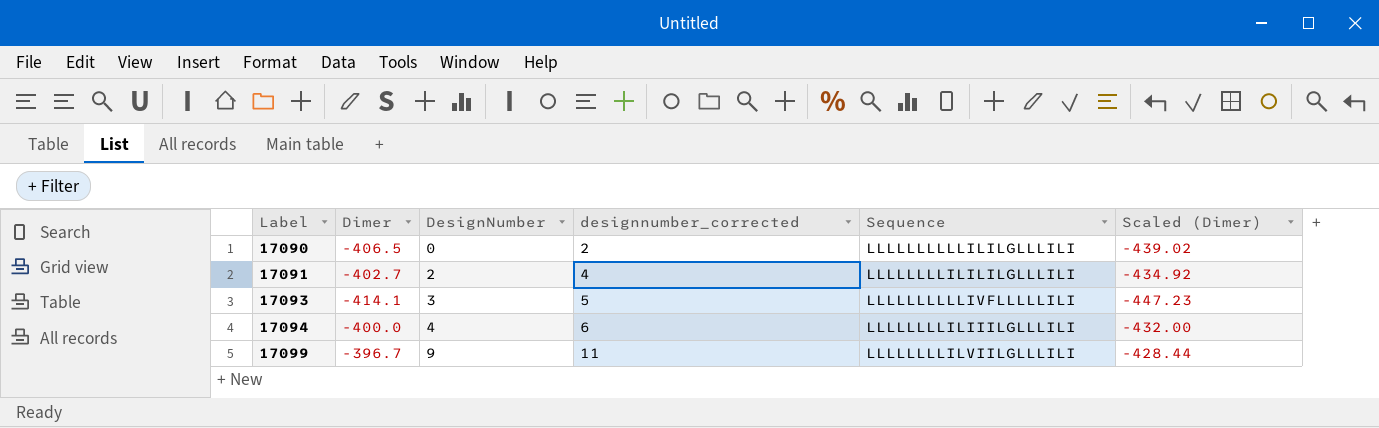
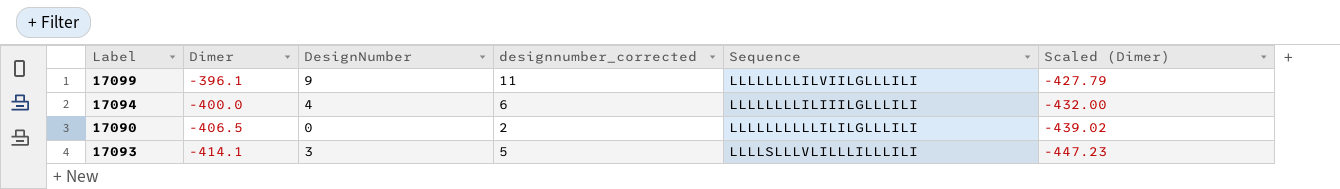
row order: Label ascending -> Dimer descending
row 17091: -402.7 | 2 | 4 | LLLLLLLLILILILGLLLILI | -434.92 -> none
17099 | Dimer: -396.7 -> -396.1
17099 | Scaled (Dimer): -428.44 -> -427.79
17093 | Sequence: LLLLLLLLLLIVFLLLLLILI -> LLLLSLLLVLILLLILLLILI

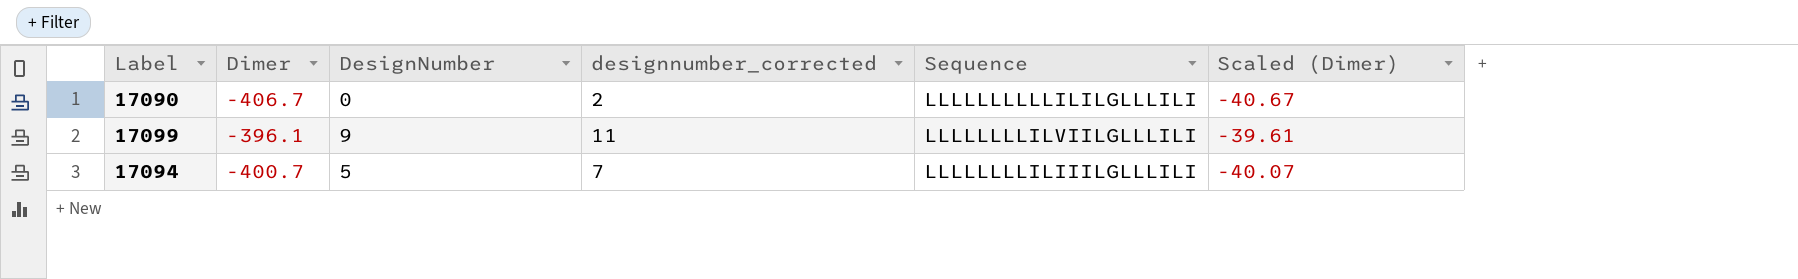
row order: Dimer descending -> Sequence descending
column Scaled (Dimer) | formula: [Dimer] * 1.08 -> [Dimer] * 0.1
row 17093: -414.1 | 3 | 5 | LLLLSLLLVLILLLILLLILI | -447.23 -> none
17090 | Dimer: -406.5 -> -406.7
17094 | Dimer: -400.0 -> -400.7
17094 | DesignNumber: 4 -> 5
17094 | designnumber_corrected: 6 -> 7

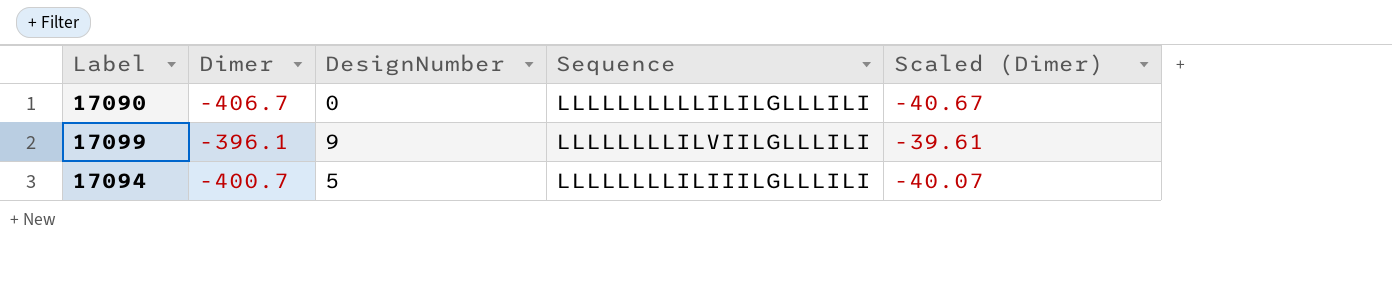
column designnumber_corrected | formula: [DesignNumber] + 2 -> none

